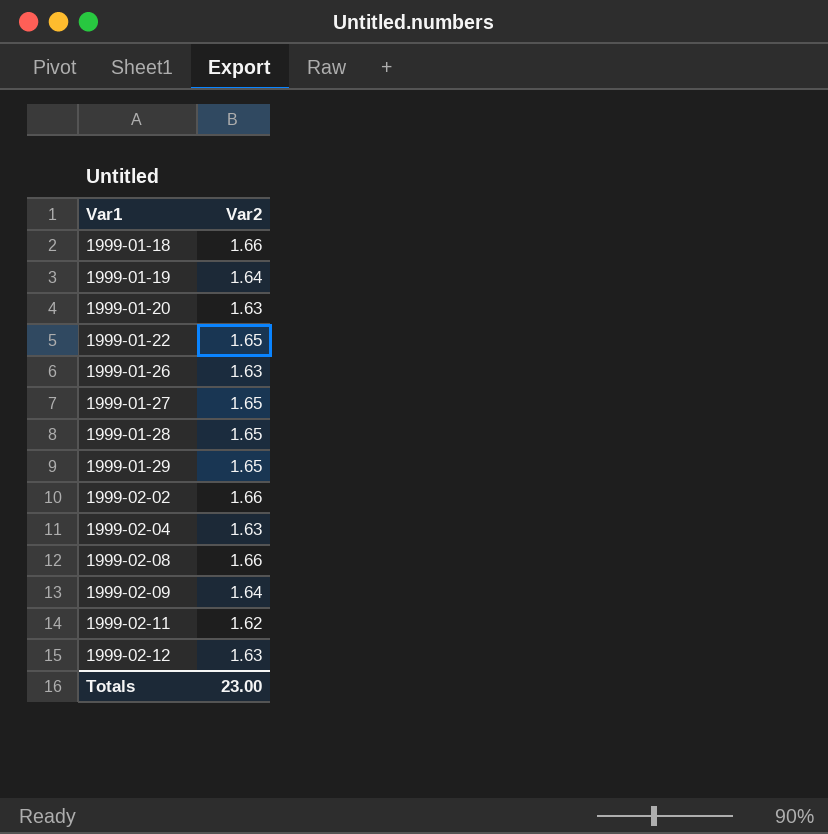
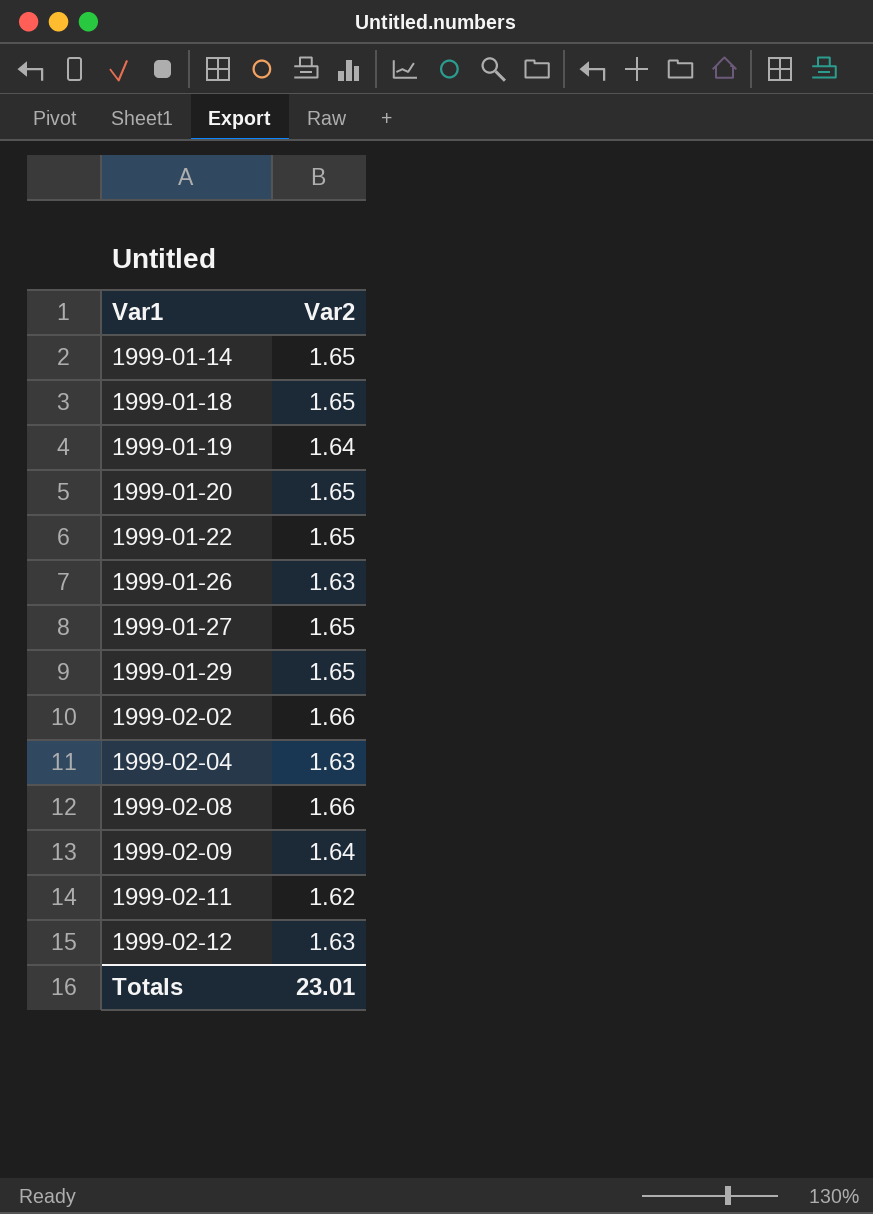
row 1999-01-28: 1.65 -> none
row 1999-01-14: none -> 1.65
1999-01-18 | Var2: 1.66 -> 1.65
1999-01-20 | Var2: 1.63 -> 1.65
Totals | Var2: 23.00 -> 23.01

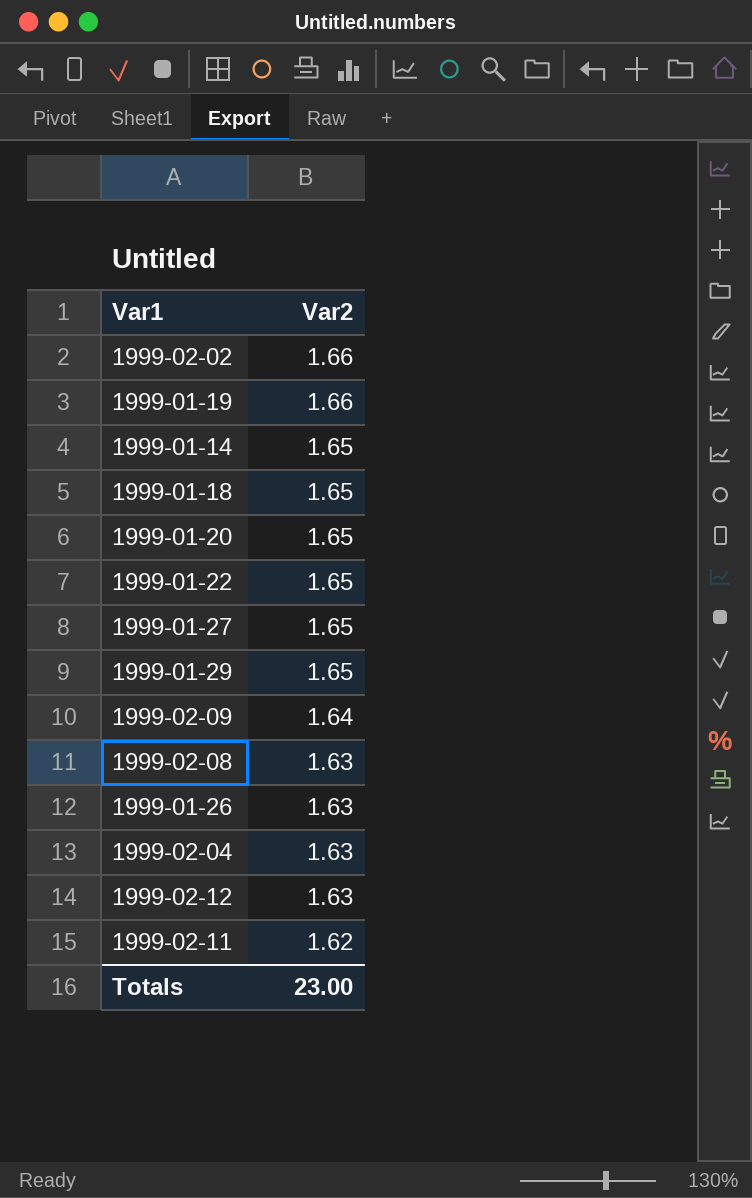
row order: Var1 ascending -> Var2 descending
1999-01-19 | Var2: 1.64 -> 1.66
1999-02-08 | Var2: 1.66 -> 1.63
Totals | Var2: 23.01 -> 23.00

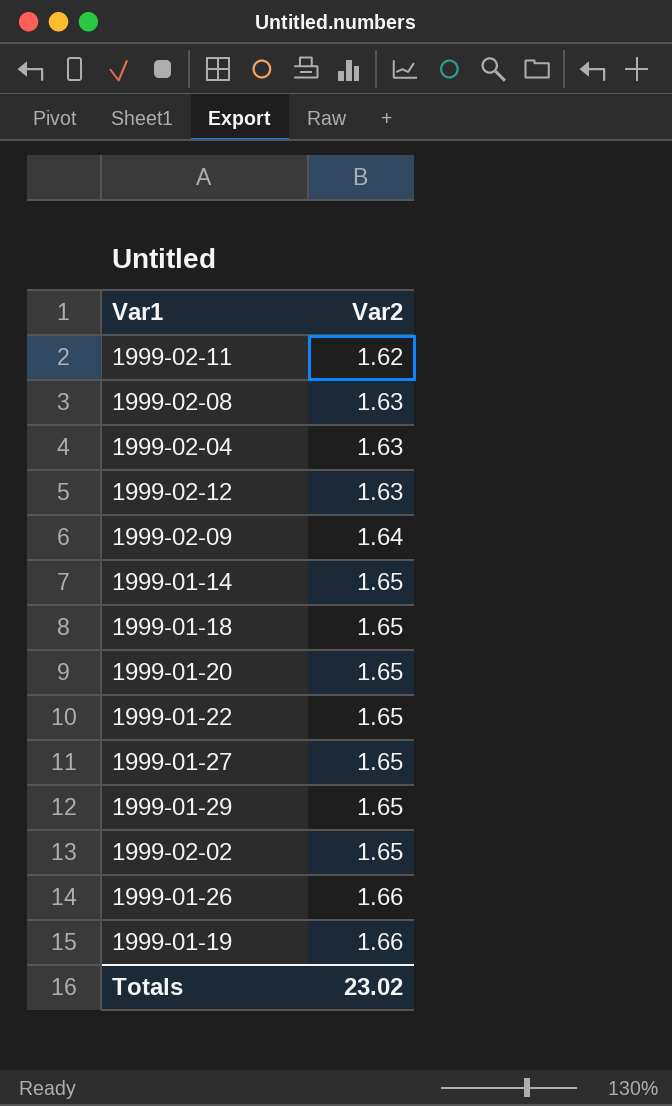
row order: Var2 descending -> Var2 ascending
1999-02-02 | Var2: 1.66 -> 1.65
1999-01-26 | Var2: 1.63 -> 1.66
Totals | Var2: 23.00 -> 23.02

